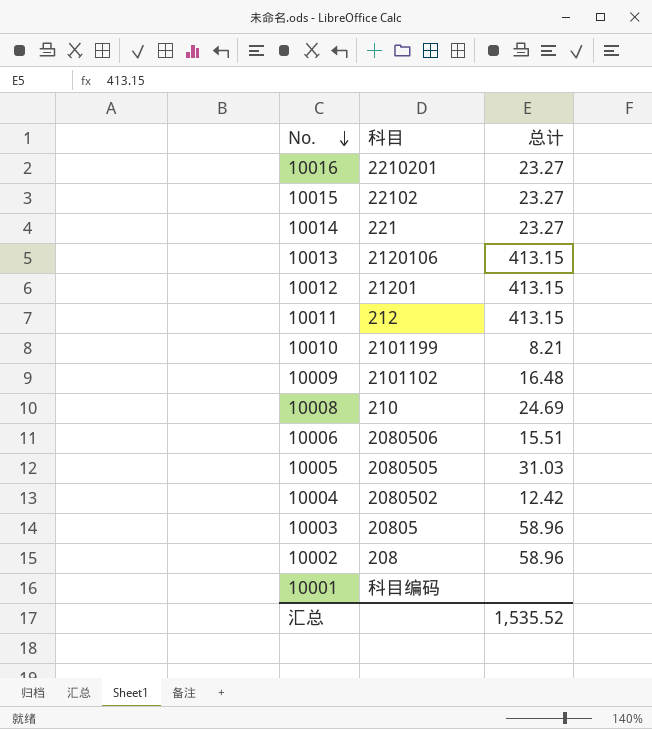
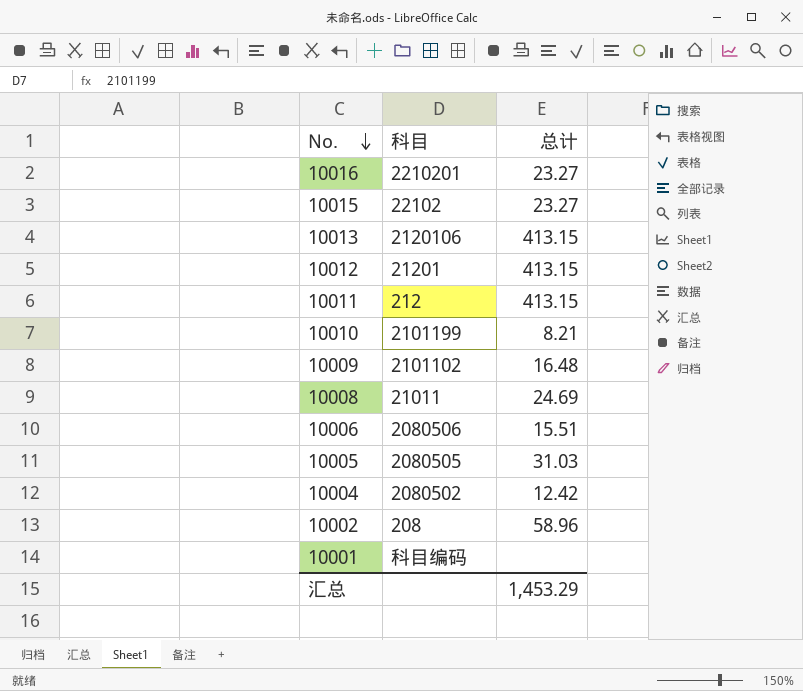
row 10014: 221 | 23.27 -> none
row 10003: 20805 | 58.96 -> none
10008 | 科目: 210 -> 21011
汇总 | 总计: 1,535.52 -> 1,453.29

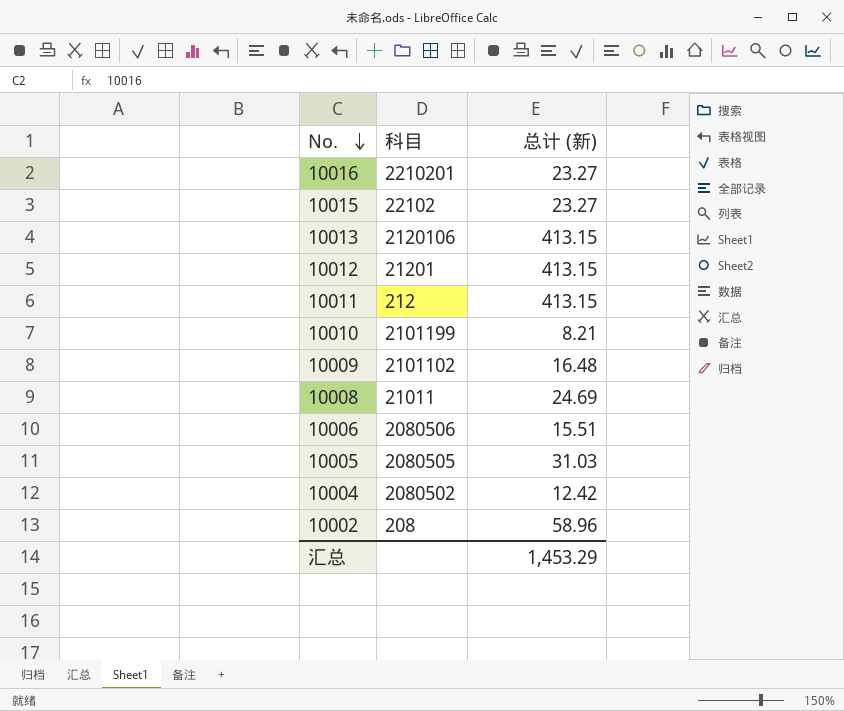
column name: 总计 -> 总计 (新)
row 10001: 科目编码 | none -> none

